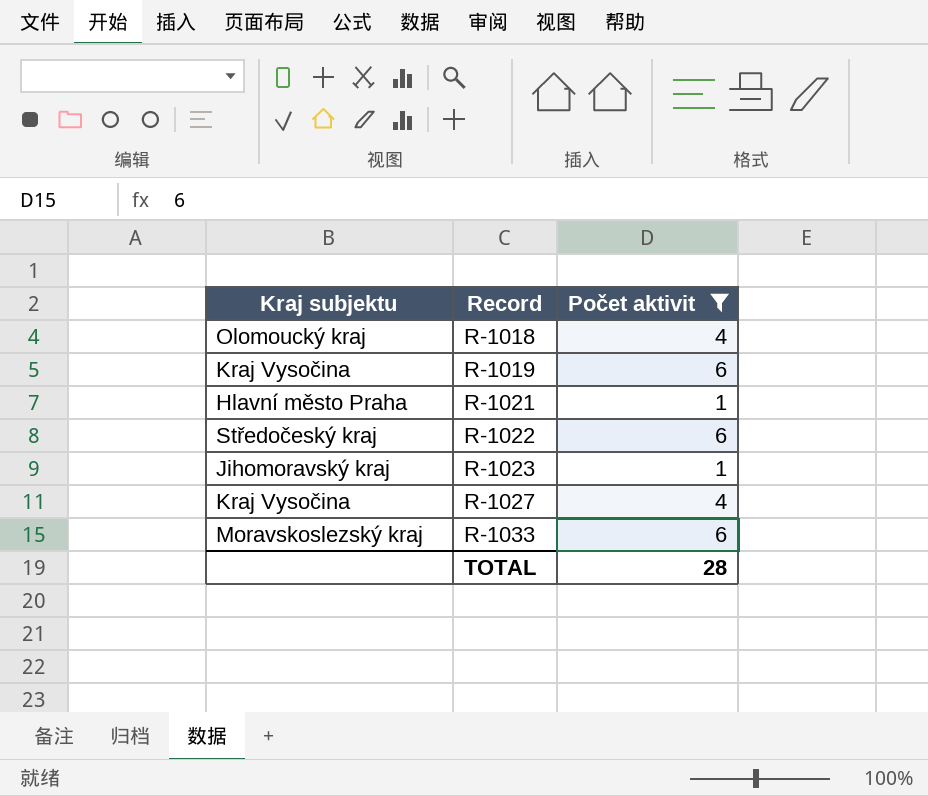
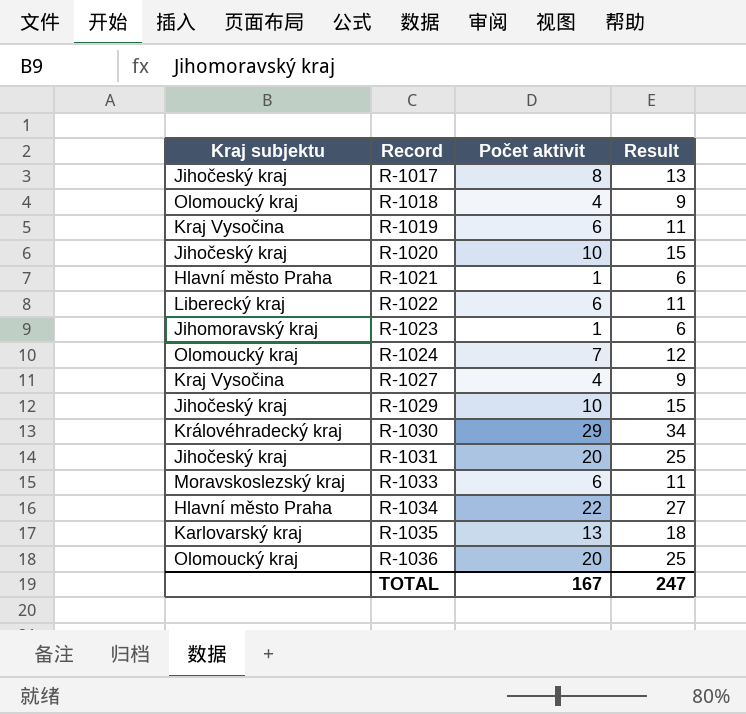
filter: Počet aktivit <= 6 -> none
column Result | formula: none -> [Počet aktivit] + 5
R-1022 | Kraj subjektu: Středočeský kraj -> Liberecký kraj
TOTAL | Počet aktivit: 28 -> 167

